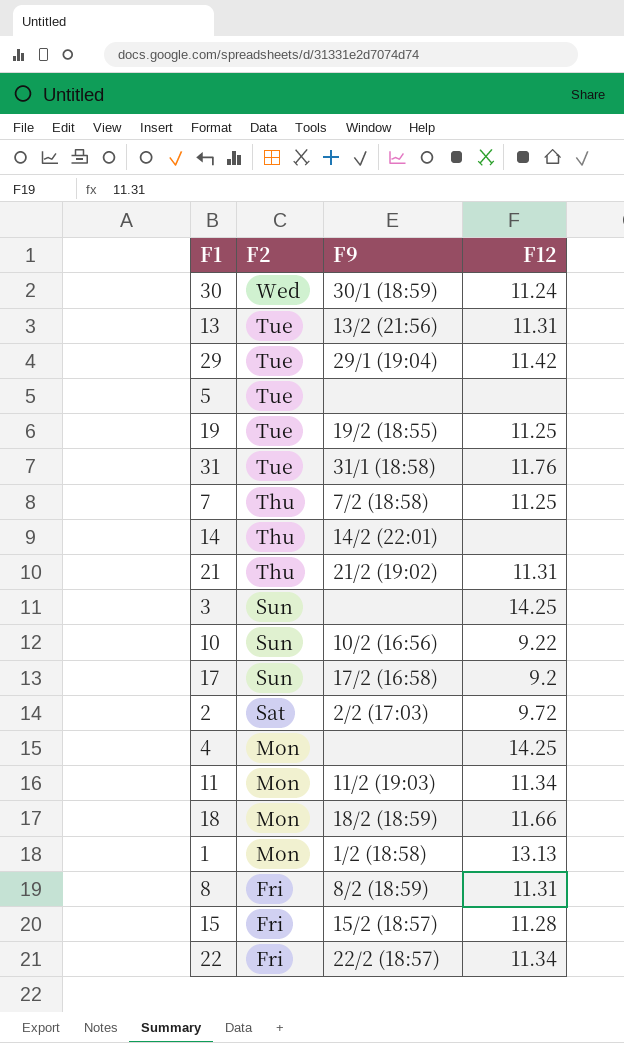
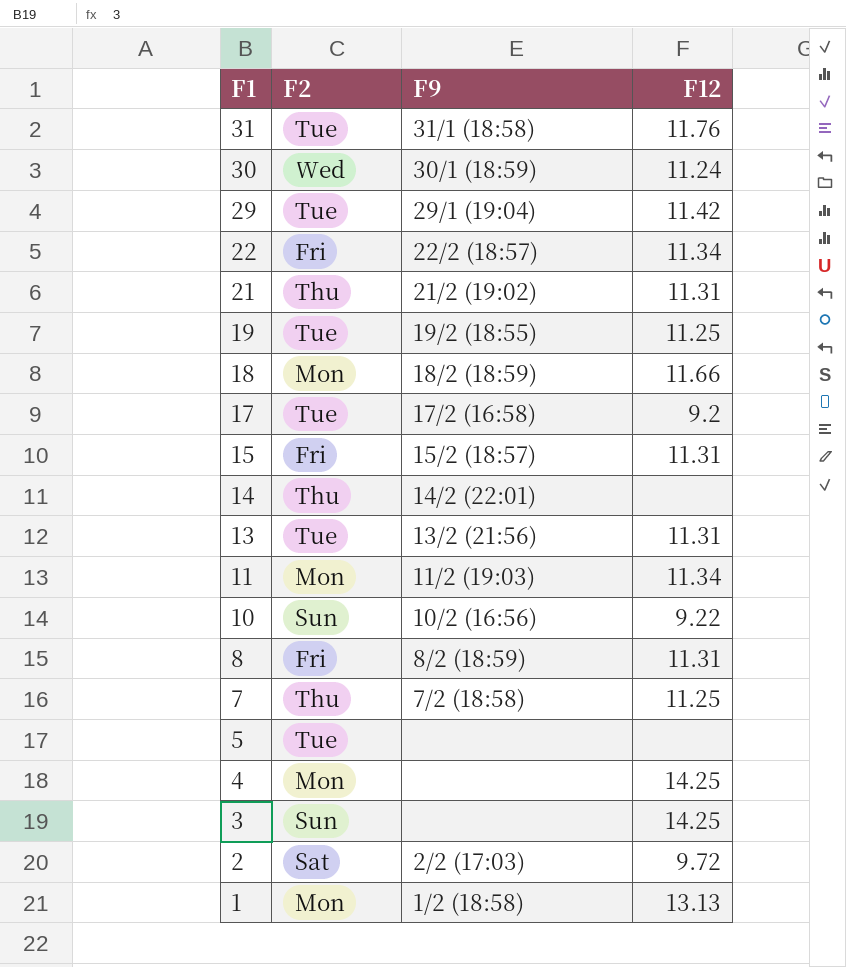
row order: F2 descending -> F1 descending
17 | F2: Sun -> Tue
15 | F12: 11.28 -> 11.31

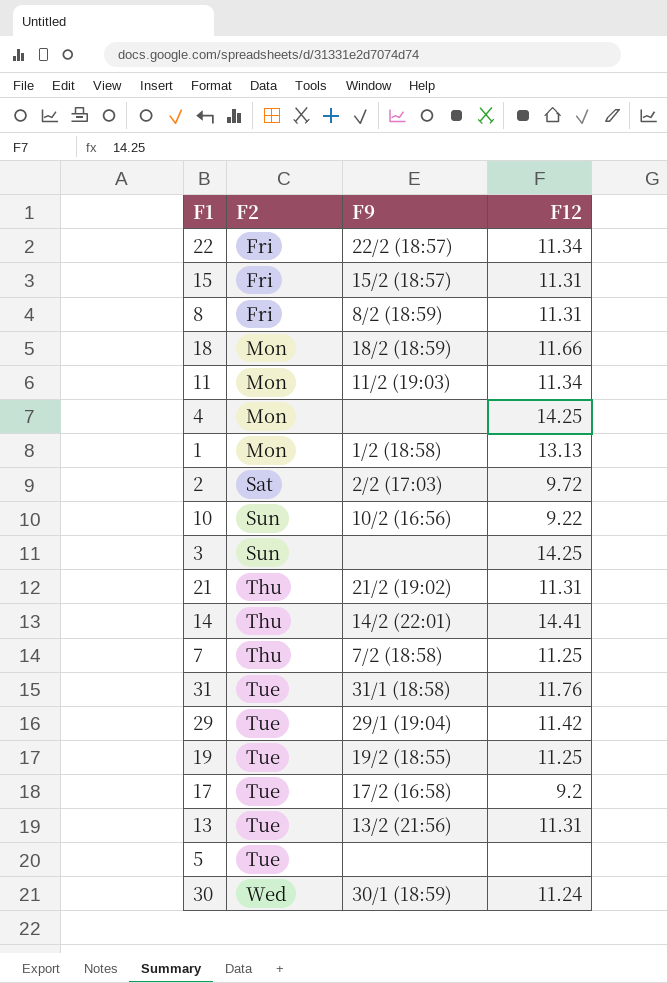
row order: F1 descending -> F2 ascending
14 | F12: none -> 14.41

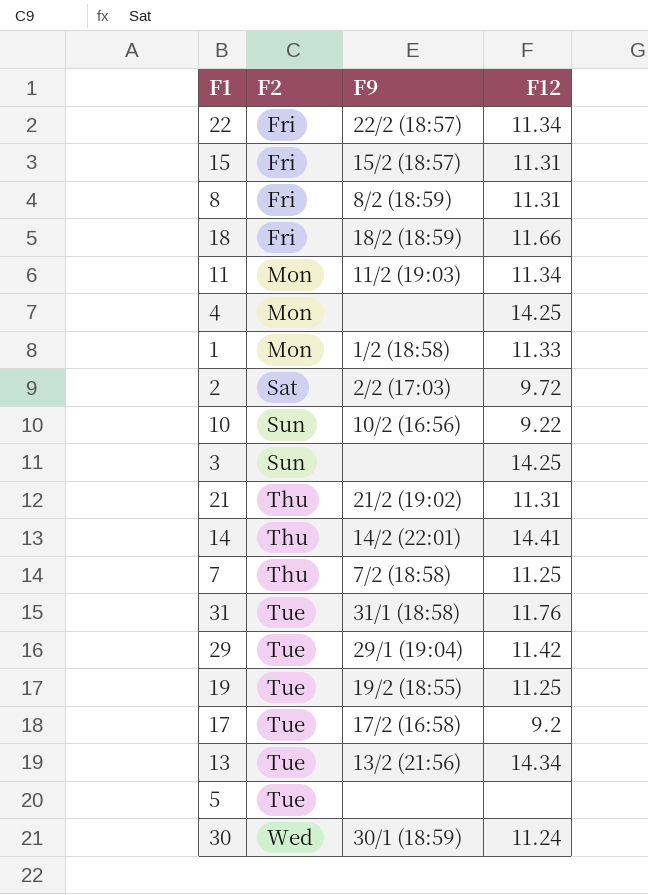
18 | F2: Mon -> Fri
1 | F12: 13.13 -> 11.33
13 | F12: 11.31 -> 14.34

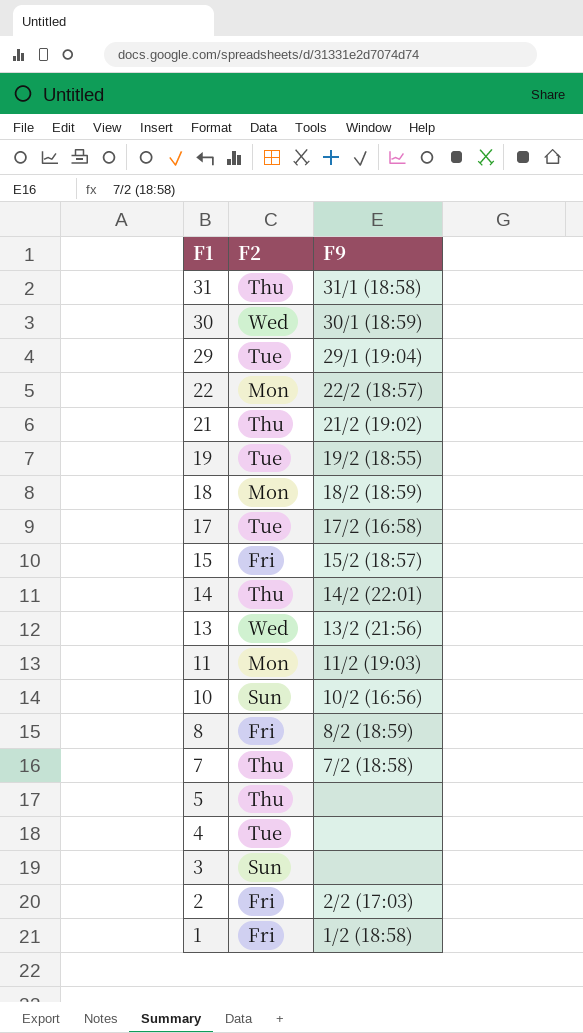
row order: F2 ascending -> F1 descending
column F12 | position: 4 -> none
31 | F2: Tue -> Thu
22 | F2: Fri -> Mon
18 | F2: Fri -> Mon
13 | F2: Tue -> Wed
5 | F2: Tue -> Thu
4 | F2: Mon -> Tue
2 | F2: Sat -> Fri
1 | F2: Mon -> Fri

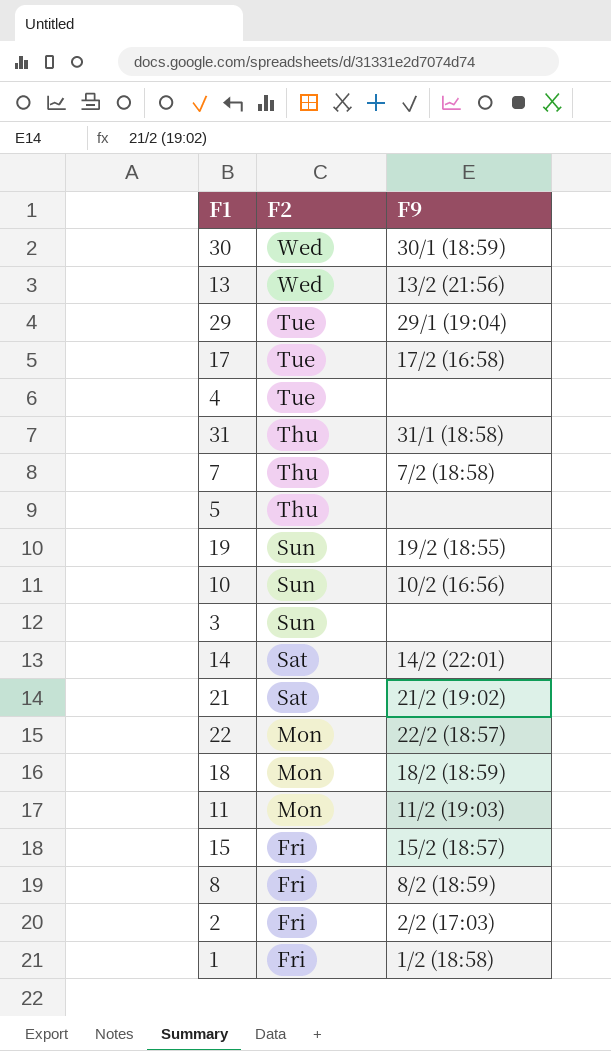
row order: F1 descending -> F2 descending
19 | F2: Tue -> Sun
14 | F2: Thu -> Sat
21 | F2: Thu -> Sat

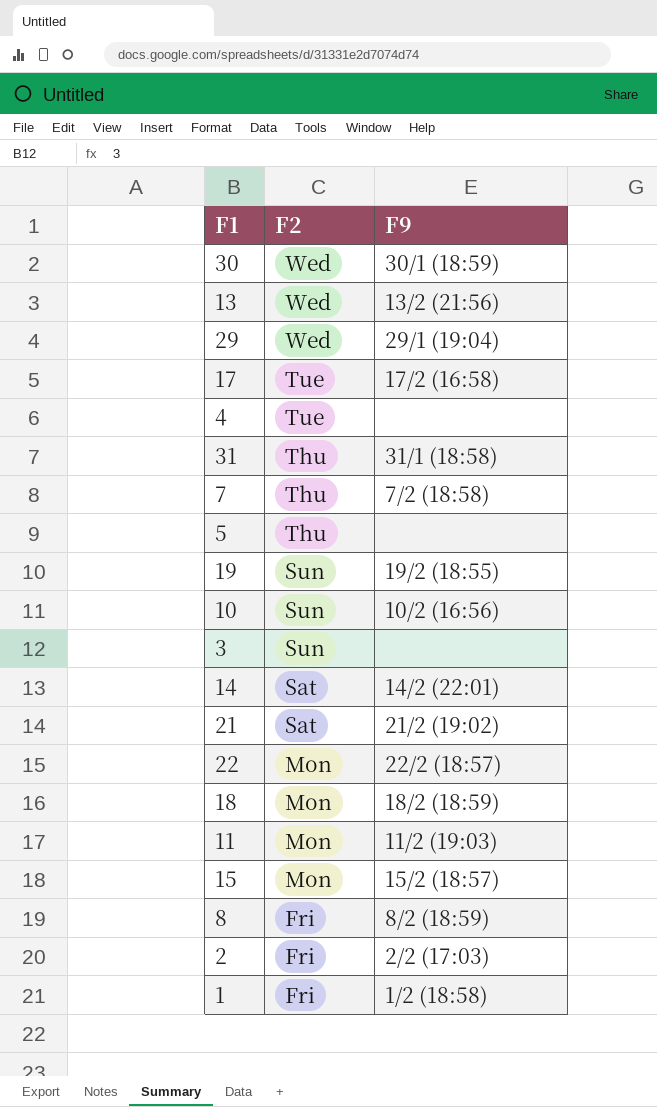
29 | F2: Tue -> Wed
15 | F2: Fri -> Mon

